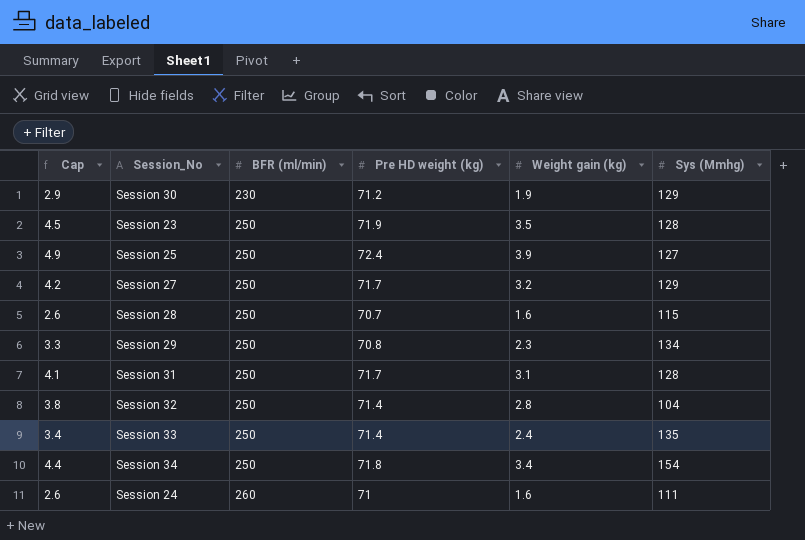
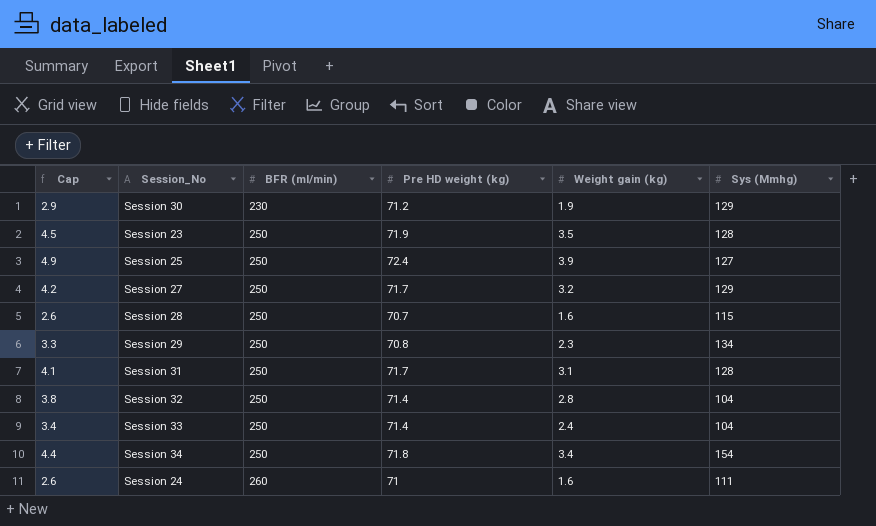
Session 33 | Sys (Mmhg): 135 -> 104

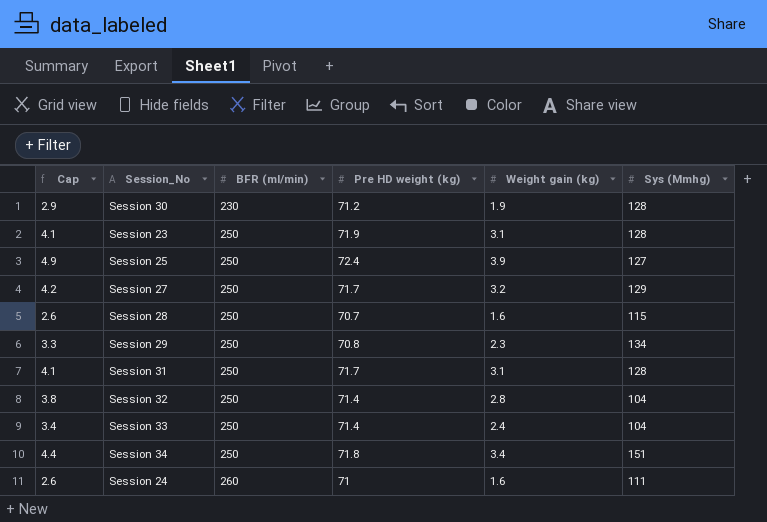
Session 30 | Sys (Mmhg): 129 -> 128
Session 23 | Cap: 4.5 -> 4.1
Session 23 | Weight gain (kg): 3.5 -> 3.1
Session 34 | Sys (Mmhg): 154 -> 151

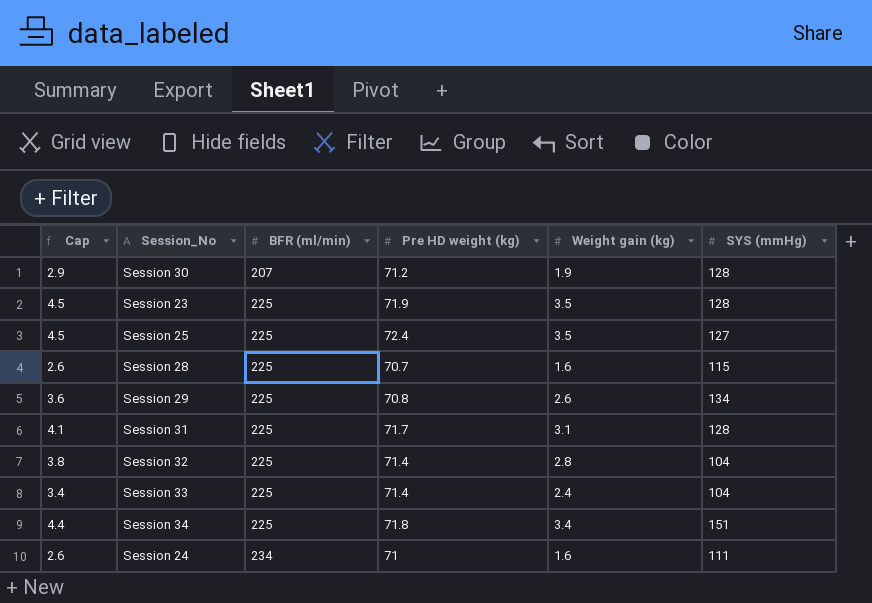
column name: Sys (Mmhg) -> SYS (mmHg)
row Session 27: 4.2 | 250 | 71.7 | 3.2 | 129 -> none
Session 30 | BFR (ml/min): 230 -> 207
Session 23 | Cap: 4.1 -> 4.5
Session 23 | BFR (ml/min): 250 -> 225
Session 23 | Weight gain (kg): 3.1 -> 3.5
Session 25 | Cap: 4.9 -> 4.5
Session 25 | BFR (ml/min): 250 -> 225
Session 25 | Weight gain (kg): 3.9 -> 3.5
Session 28 | BFR (ml/min): 250 -> 225
Session 29 | Cap: 3.3 -> 3.6
Session 29 | BFR (ml/min): 250 -> 225
Session 29 | Weight gain (kg): 2.3 -> 2.6
Session 31 | BFR (ml/min): 250 -> 225
Session 32 | BFR (ml/min): 250 -> 225
Session 33 | BFR (ml/min): 250 -> 225
Session 34 | BFR (ml/min): 250 -> 225
Session 24 | BFR (ml/min): 260 -> 234

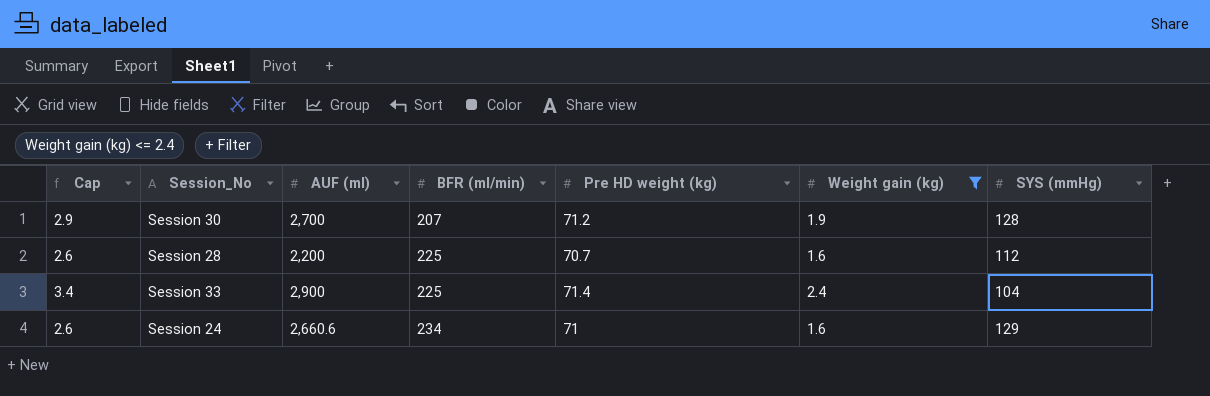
filter: none -> Weight gain (kg) <= 2.4
column AUF (ml) | position: none -> 3
Session 28 | SYS (mmHg): 115 -> 112
Session 24 | SYS (mmHg): 111 -> 129

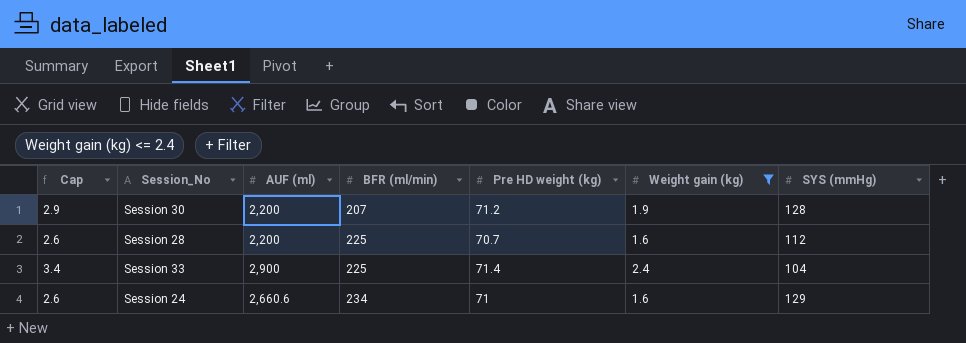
Session 30 | AUF (ml): 2,700 -> 2,200

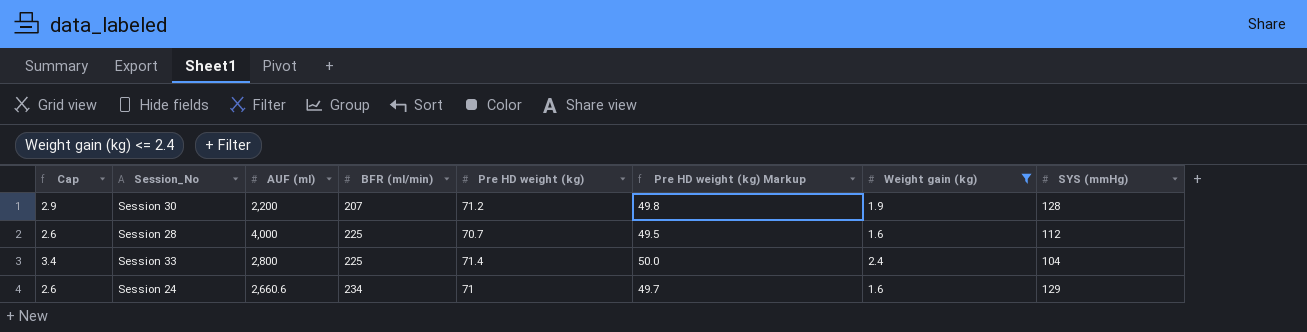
column Pre HD weight (kg) Markup | formula: none -> [Pre HD weight (kg)] * 0.7
Session 28 | AUF (ml): 2,200 -> 4,000
Session 33 | AUF (ml): 2,900 -> 2,800

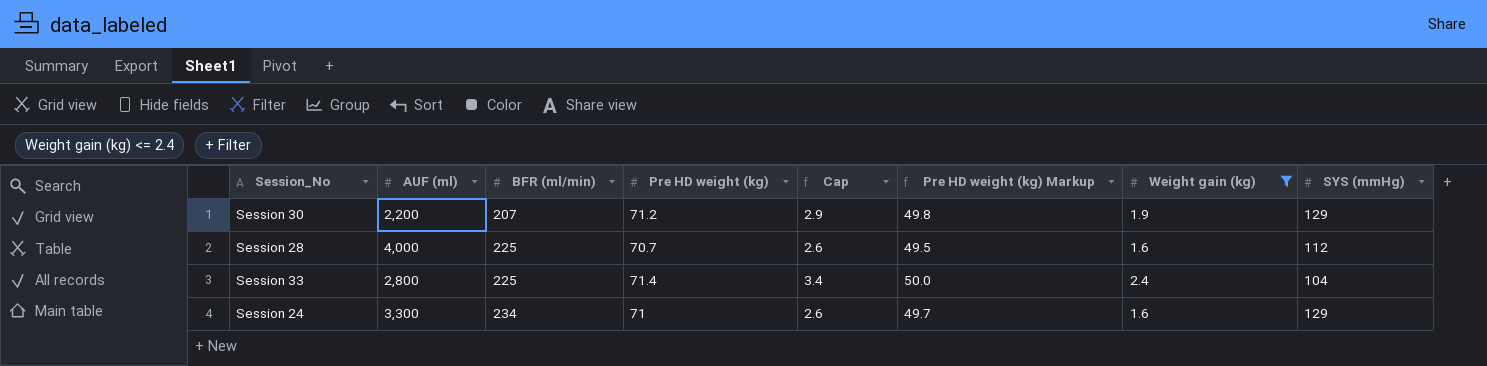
column Cap | position: 1 -> 5
Session 30 | SYS (mmHg): 128 -> 129
Session 24 | AUF (ml): 2,660.6 -> 3,300

